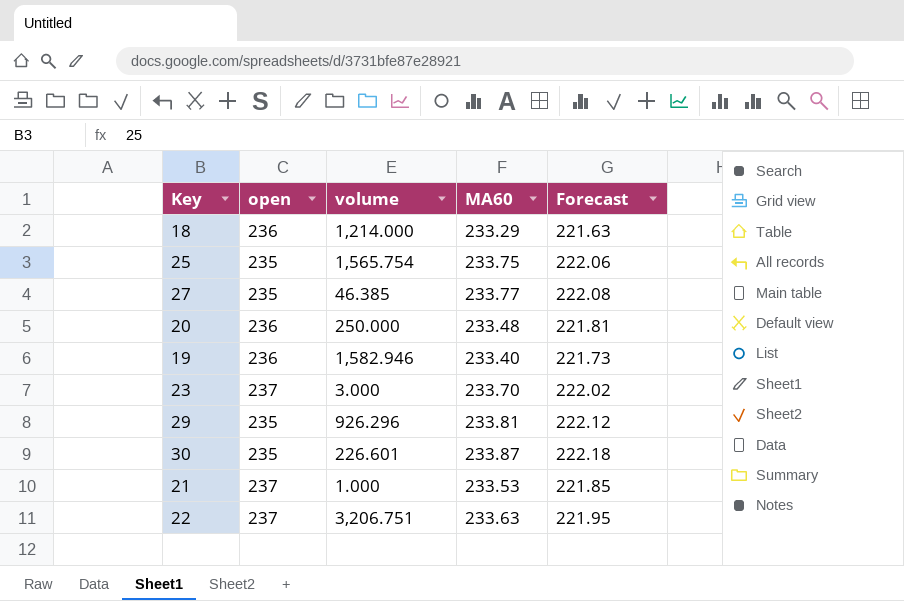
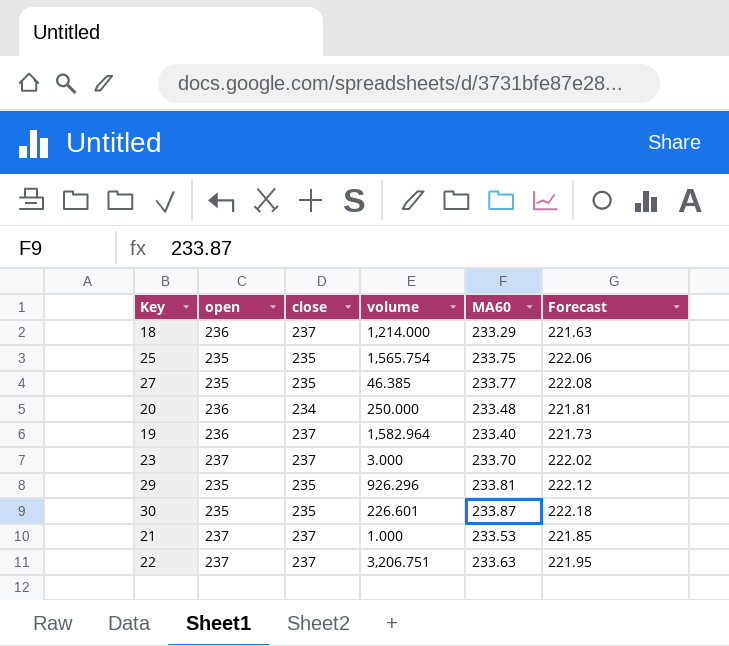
column close | position: none -> 3
19 | volume: 1,582.946 -> 1,582.964

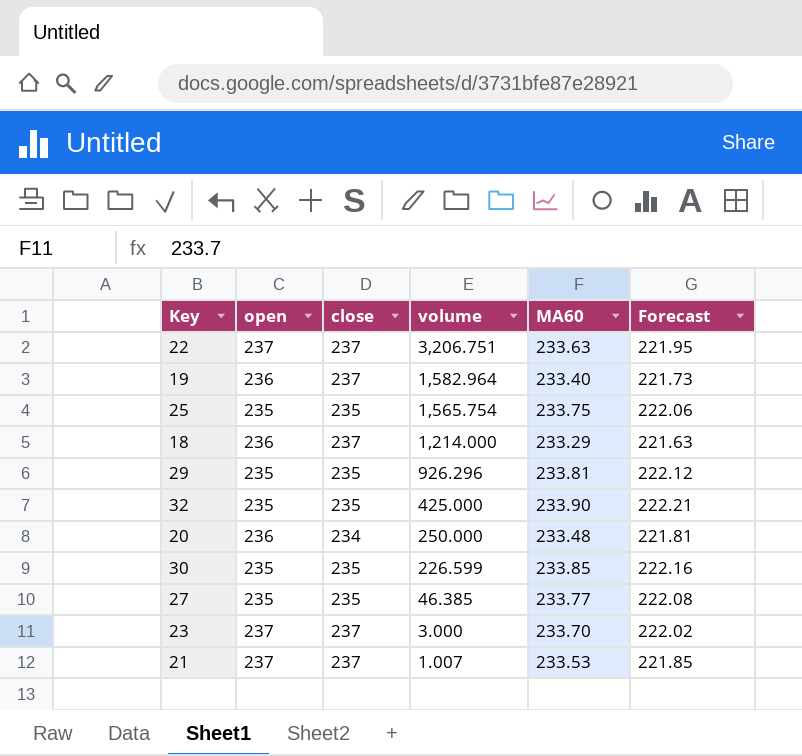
row order: none -> volume descending
row 32: none -> 235 | 235 | 425.000 | 233.90 | 222.21
30 | volume: 226.601 -> 226.599
30 | MA60: 233.87 -> 233.85
30 | Forecast: 222.18 -> 222.16
21 | volume: 1.000 -> 1.007

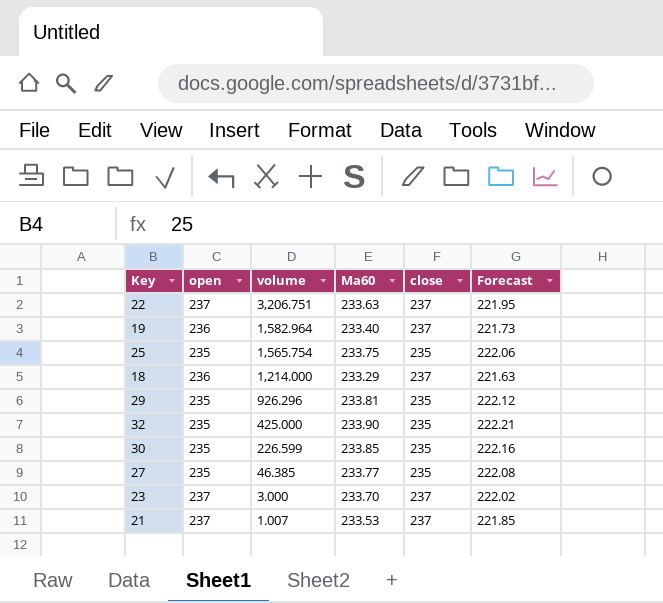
column name: MA60 -> Ma60
column close | position: 3 -> 5
row 20: 236 | 234 | 250.000 | 233.48 | 221.81 -> none

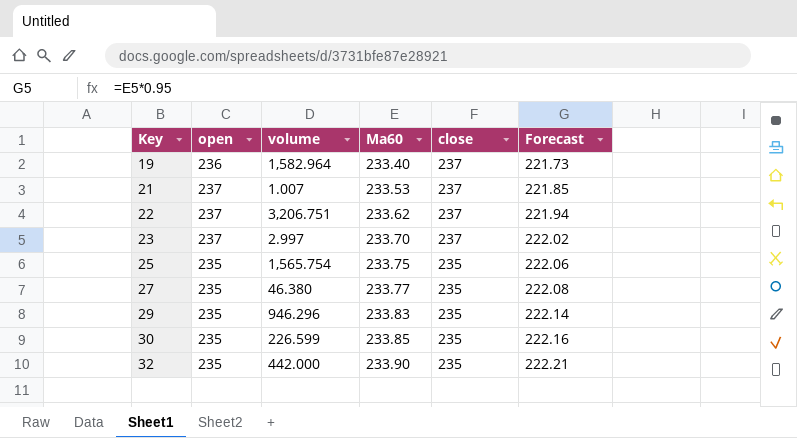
row order: volume descending -> Key ascending
row 18: 236 | 1,214.000 | 233.29 | 237 | 221.63 -> none
22 | Ma60: 233.63 -> 233.62
22 | Forecast: 221.95 -> 221.94
23 | volume: 3.000 -> 2.997
27 | volume: 46.385 -> 46.380
29 | volume: 926.296 -> 946.296
29 | Ma60: 233.81 -> 233.83
29 | Forecast: 222.12 -> 222.14
32 | volume: 425.000 -> 442.000

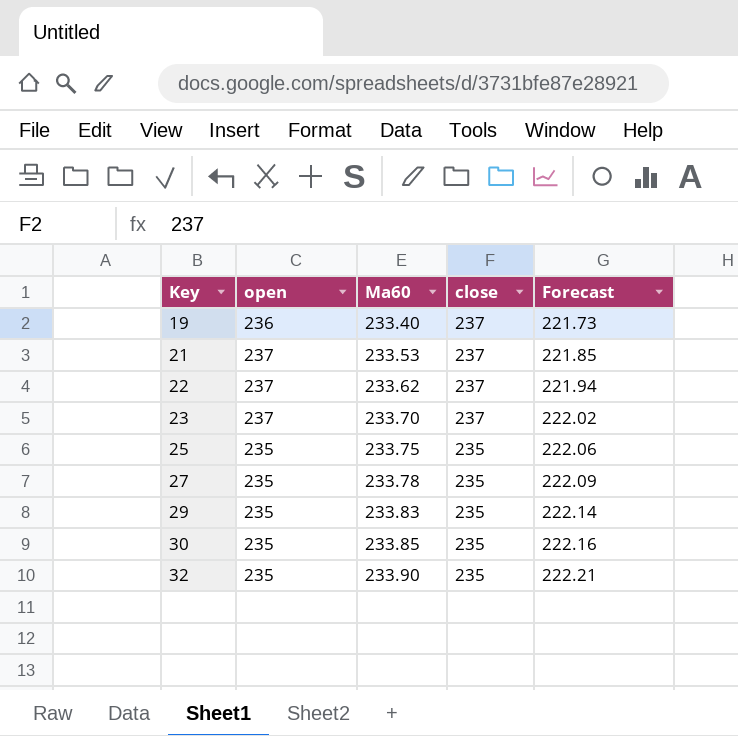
column volume | position: 3 -> none
27 | Ma60: 233.77 -> 233.78
27 | Forecast: 222.08 -> 222.09

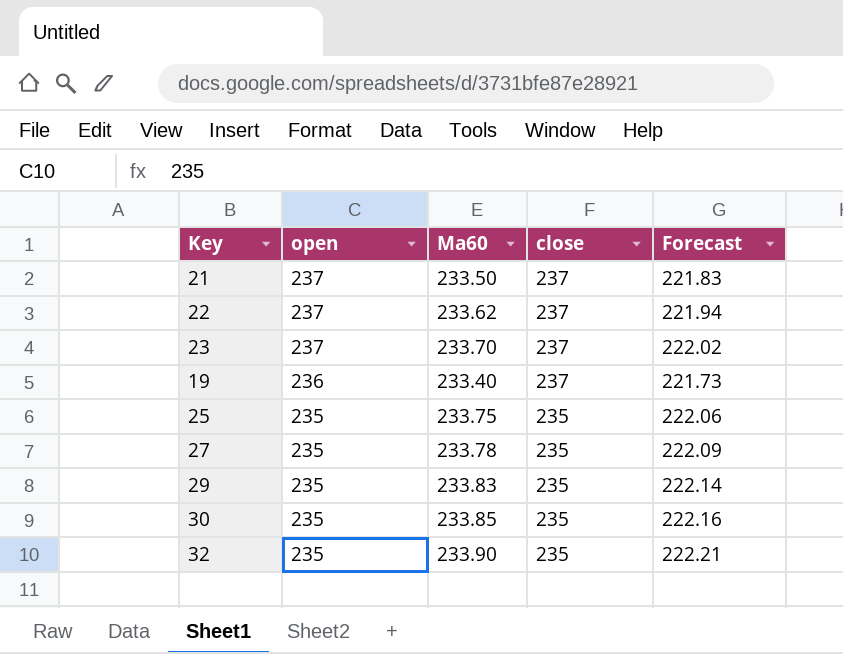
row order: Key ascending -> open descending
21 | Ma60: 233.53 -> 233.50
21 | Forecast: 221.85 -> 221.83

